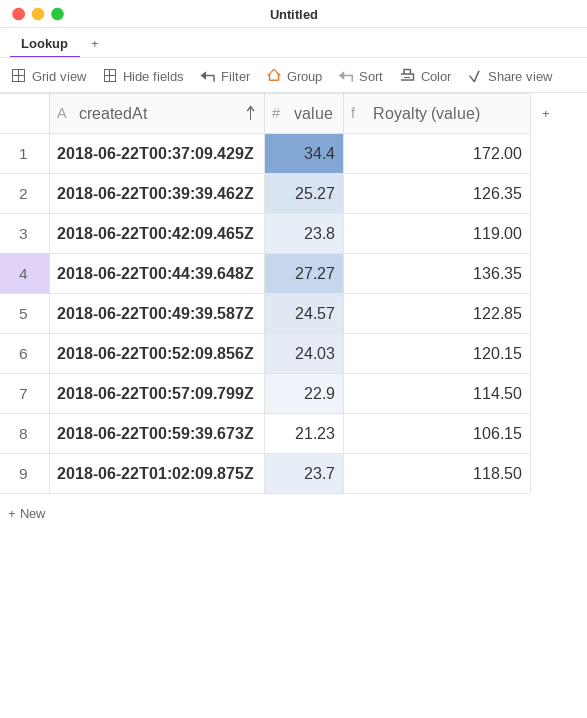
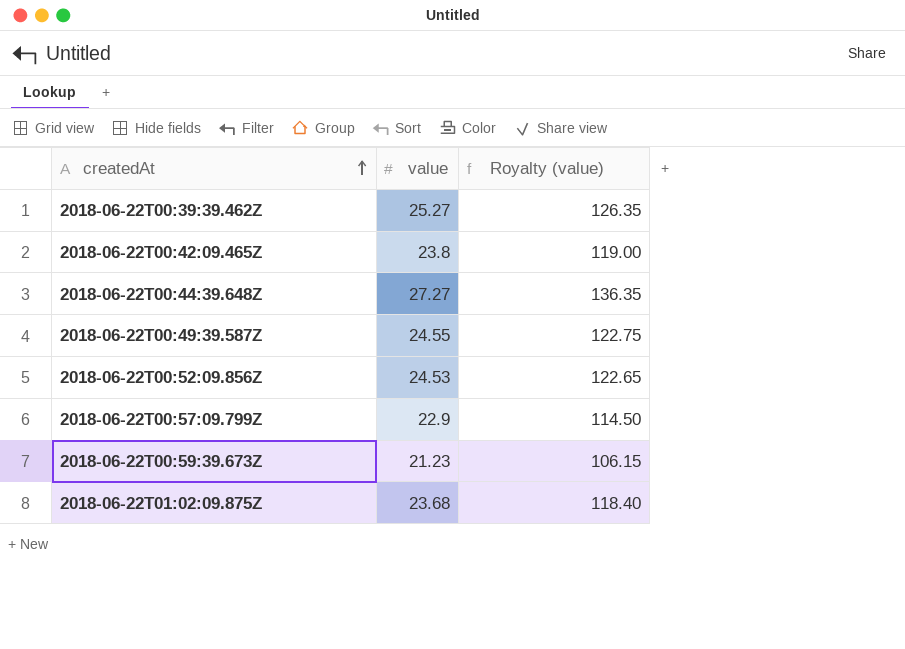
row 2018-06-22T00:37:09.429Z: 34.4 | 172.00 -> none
2018-06-22T00:49:39.587Z | value: 24.57 -> 24.55
2018-06-22T00:49:39.587Z | Royalty (value): 122.85 -> 122.75
2018-06-22T00:52:09.856Z | value: 24.03 -> 24.53
2018-06-22T00:52:09.856Z | Royalty (value): 120.15 -> 122.65
2018-06-22T01:02:09.875Z | value: 23.7 -> 23.68
2018-06-22T01:02:09.875Z | Royalty (value): 118.50 -> 118.40

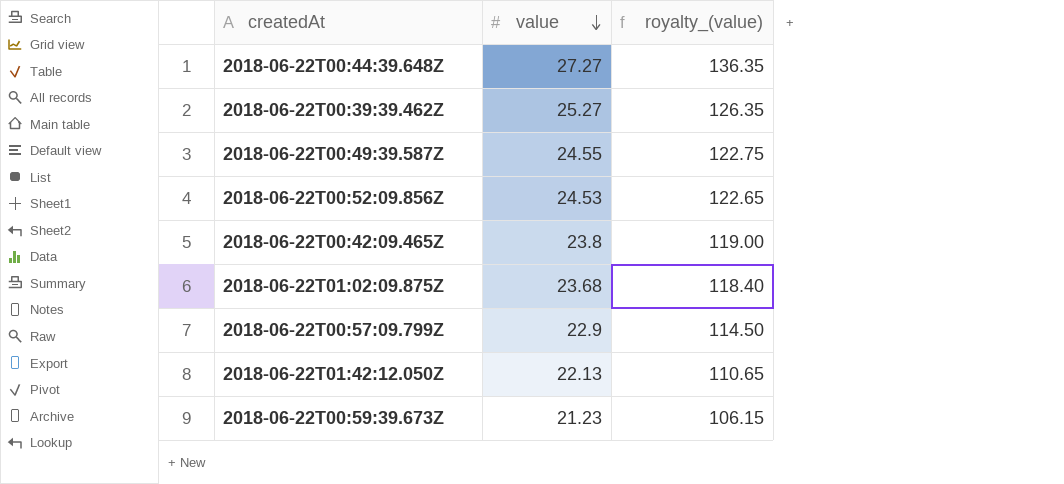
row order: createdAt ascending -> value descending
column name: Royalty (value) -> royalty_(value)
row 2018-06-22T01:42:12.050Z: none -> 22.13 | 110.65

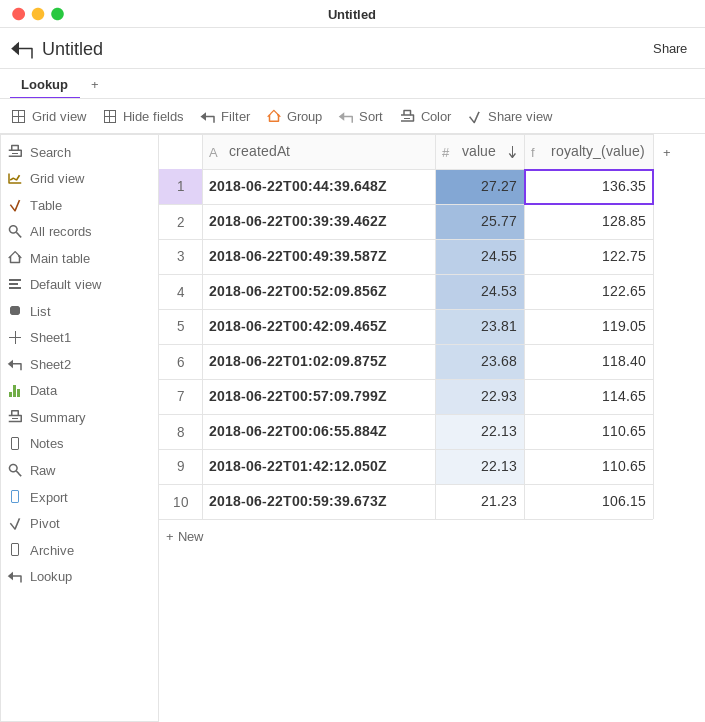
2018-06-22T00:39:39.462Z | value: 25.27 -> 25.77
2018-06-22T00:39:39.462Z | royalty_(value): 126.35 -> 128.85
2018-06-22T00:42:09.465Z | value: 23.8 -> 23.81
2018-06-22T00:42:09.465Z | royalty_(value): 119.00 -> 119.05
2018-06-22T00:57:09.799Z | value: 22.9 -> 22.93
2018-06-22T00:57:09.799Z | royalty_(value): 114.50 -> 114.65
row 2018-06-22T00:06:55.884Z: none -> 22.13 | 110.65

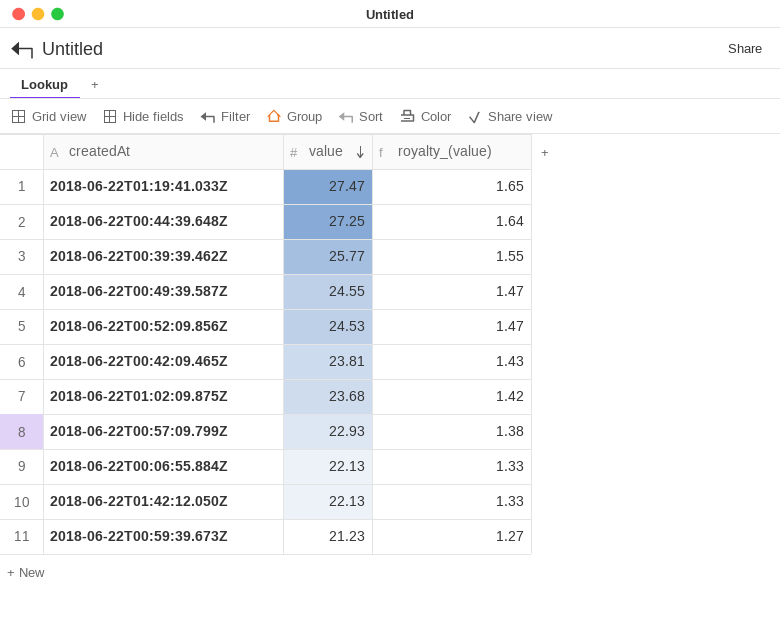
column royalty_(value) | formula: [value] * 5 -> [value] * 0.06
row 2018-06-22T01:19:41.033Z: none -> 27.47 | 1.65
2018-06-22T00:44:39.648Z | value: 27.27 -> 27.25

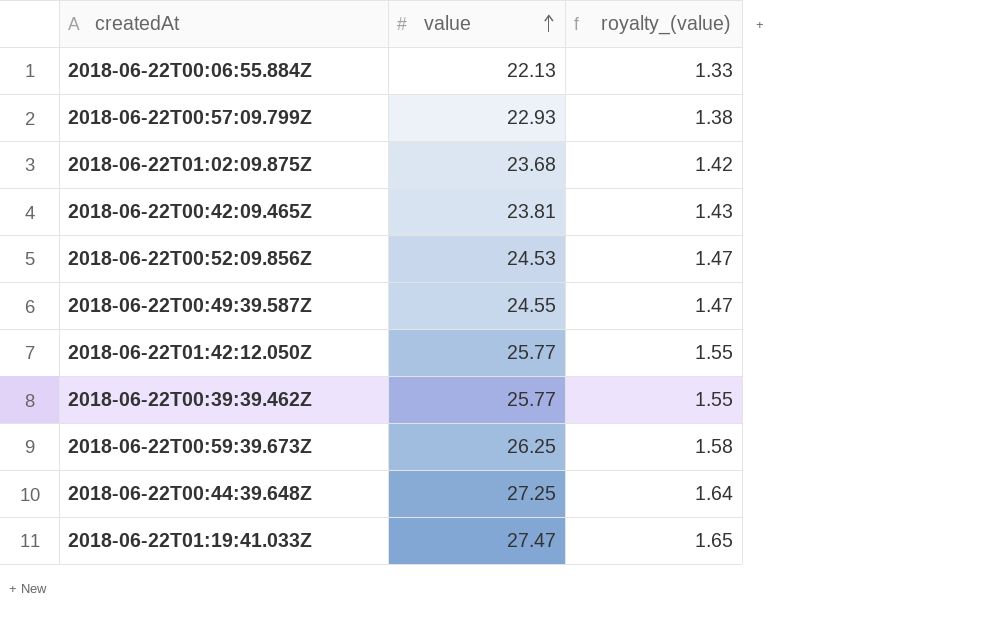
row order: value descending -> value ascending
2018-06-22T01:42:12.050Z | value: 22.13 -> 25.77
2018-06-22T01:42:12.050Z | royalty_(value): 1.33 -> 1.55
2018-06-22T00:59:39.673Z | value: 21.23 -> 26.25
2018-06-22T00:59:39.673Z | royalty_(value): 1.27 -> 1.58

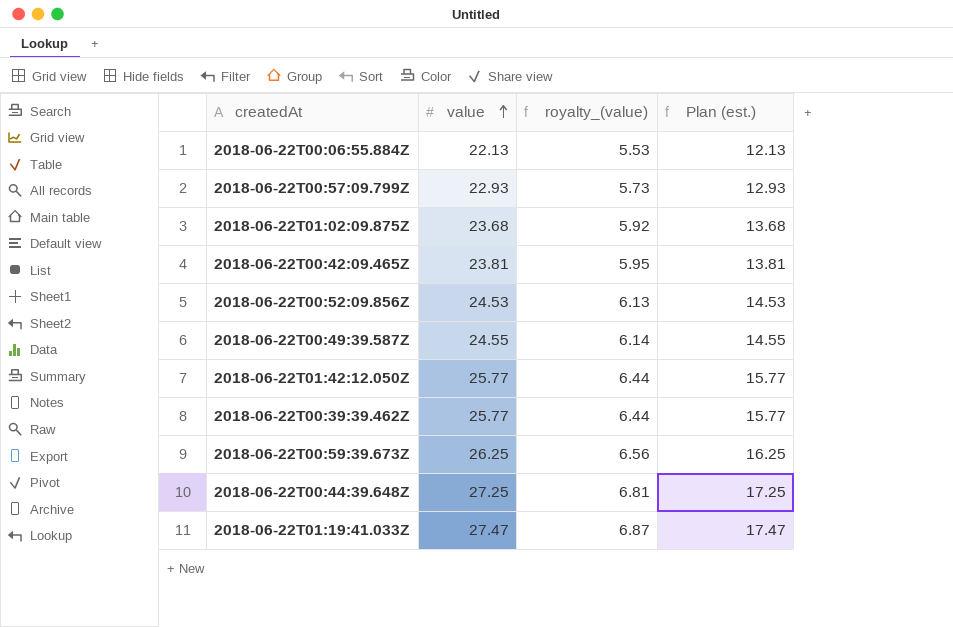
column royalty_(value) | formula: [value] * 0.06 -> [value] * 0.25
column Plan (est.) | formula: none -> [value] - 10

